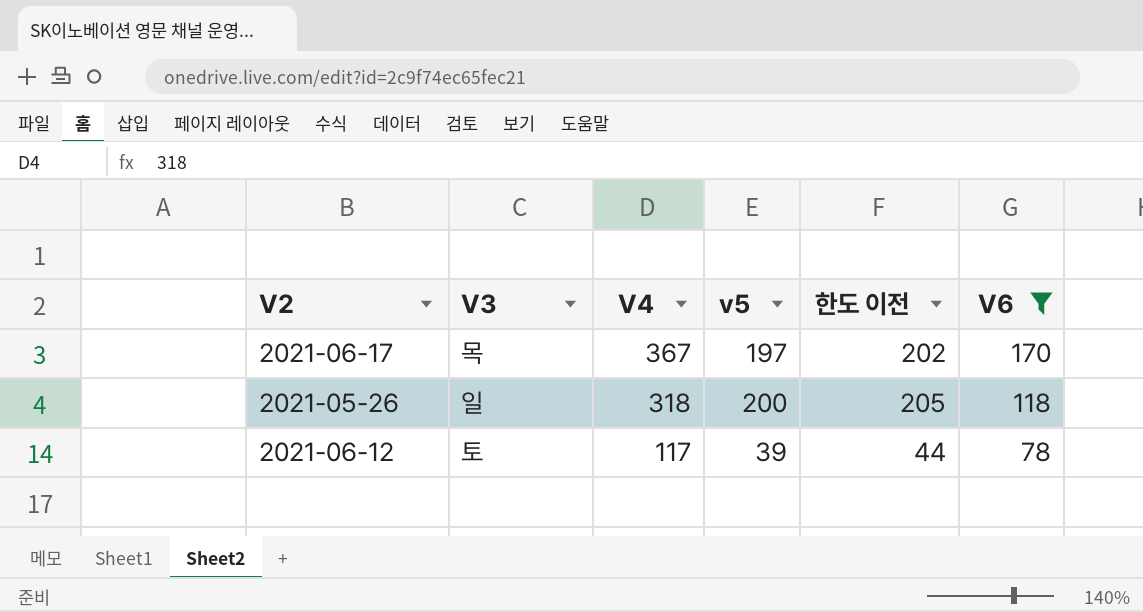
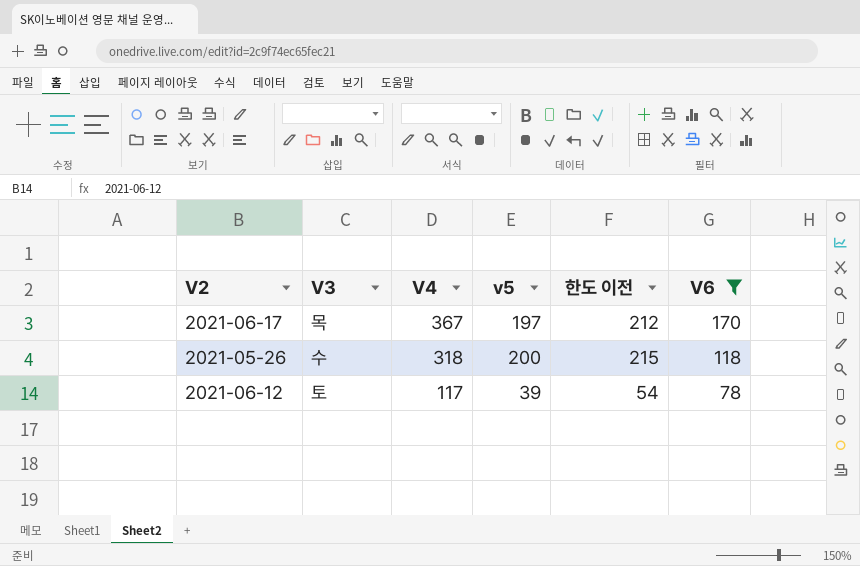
column 한도 이전 | formula: [v5] + 5 -> [v5] + 15
2021-05-26 | V3: 일 -> 수

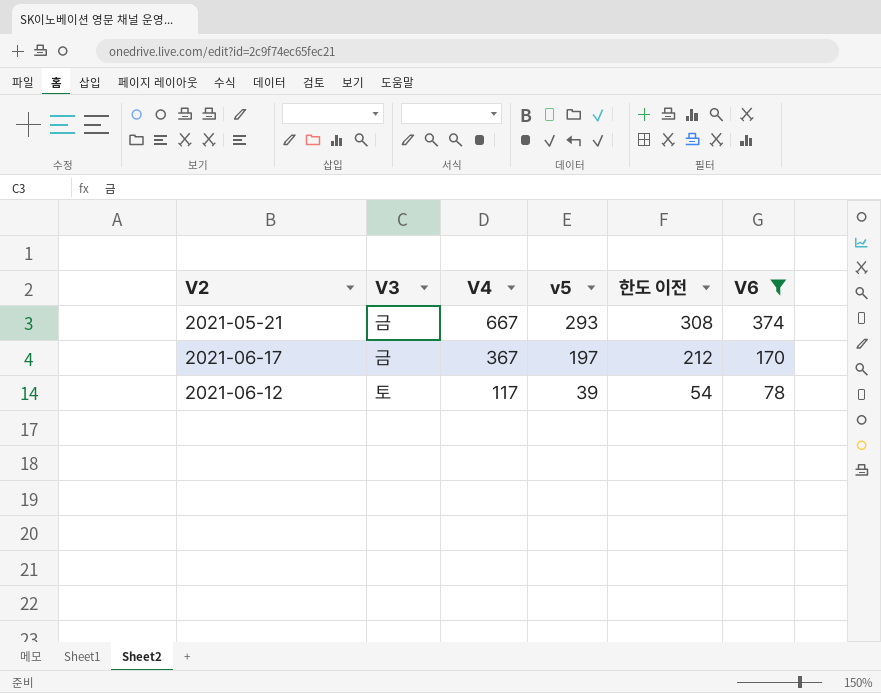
row 2021-05-26: 수 | 318 | 200 | 215 | 118 -> none
row 2021-05-21: none -> 금 | 667 | 293 | 308 | 374
2021-06-17 | V3: 목 -> 금

